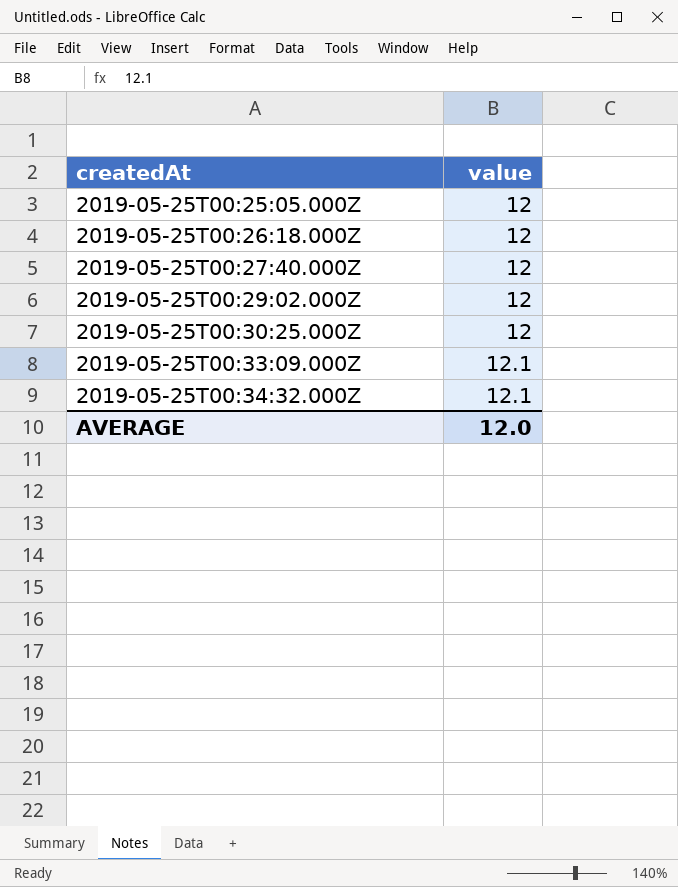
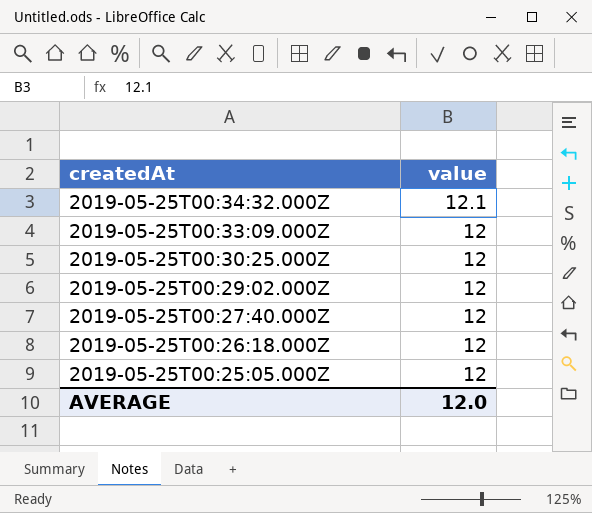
row order: createdAt ascending -> createdAt descending
2019-05-25T00:33:09.000Z | value: 12.1 -> 12

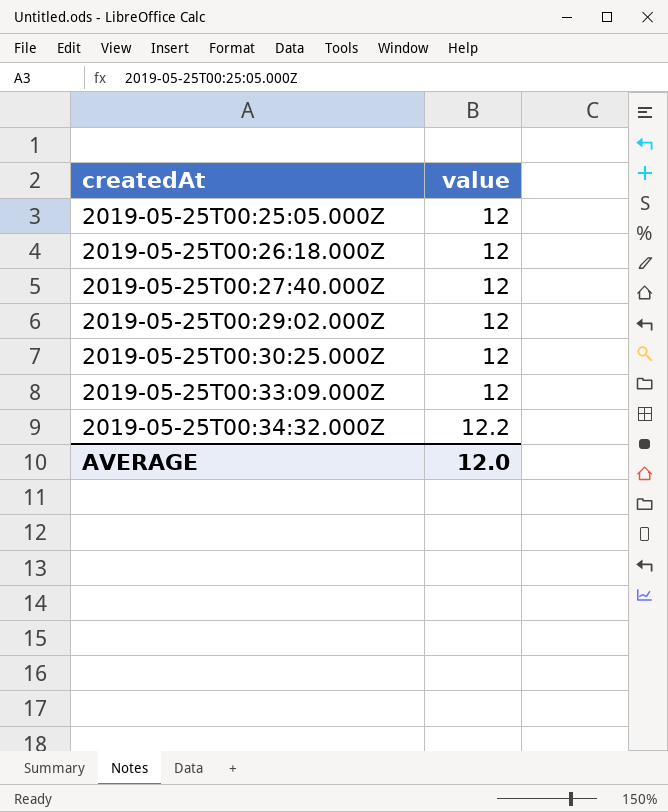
row order: createdAt descending -> createdAt ascending
2019-05-25T00:34:32.000Z | value: 12.1 -> 12.2

